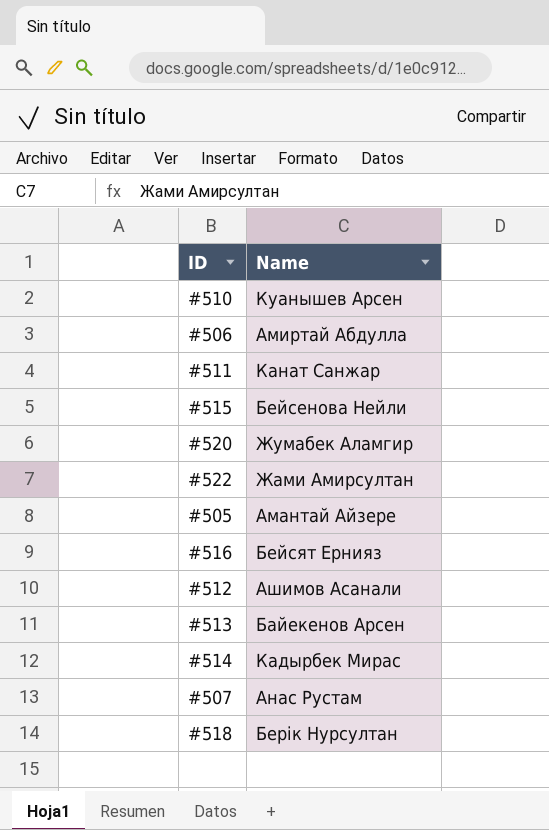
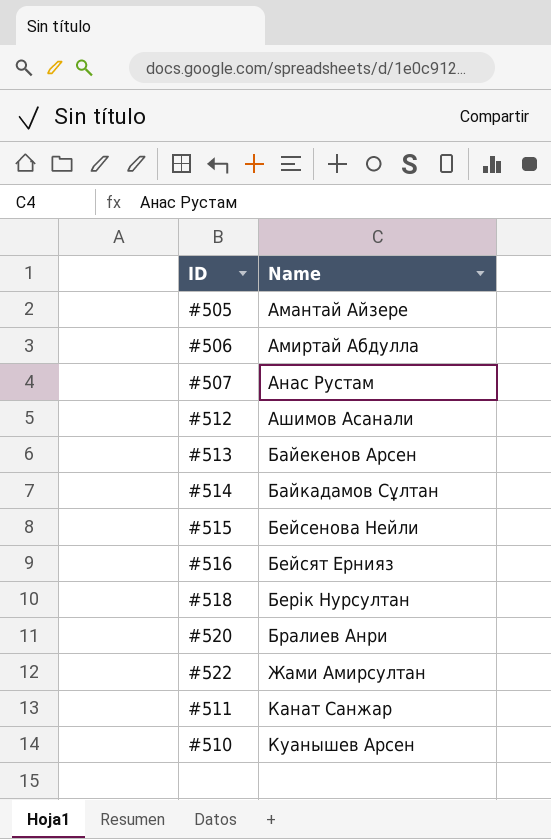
row order: none -> Name ascending
#514 | Name: Кадырбек Мирас -> Байкадамов Сұлтан
#520 | Name: Жумабек Аламгир -> Бралиев Анри

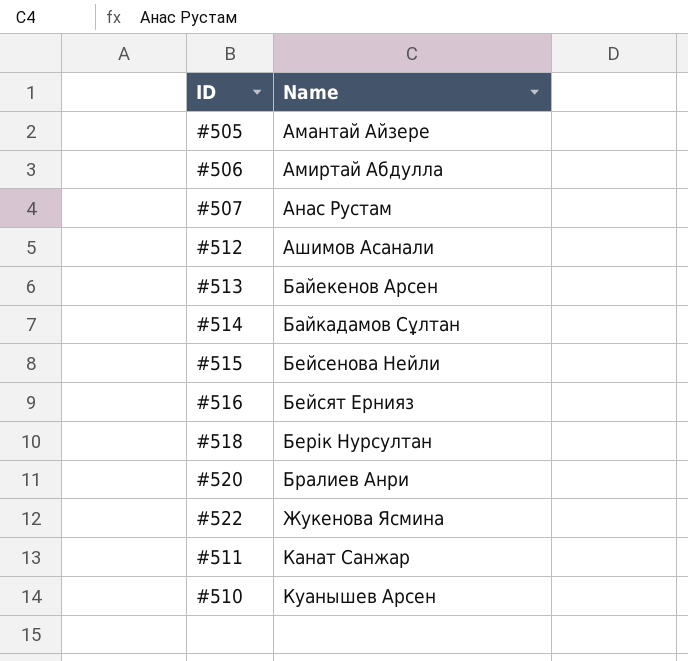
#522 | Name: Жами Амирсултан -> Жукенова Ясмина

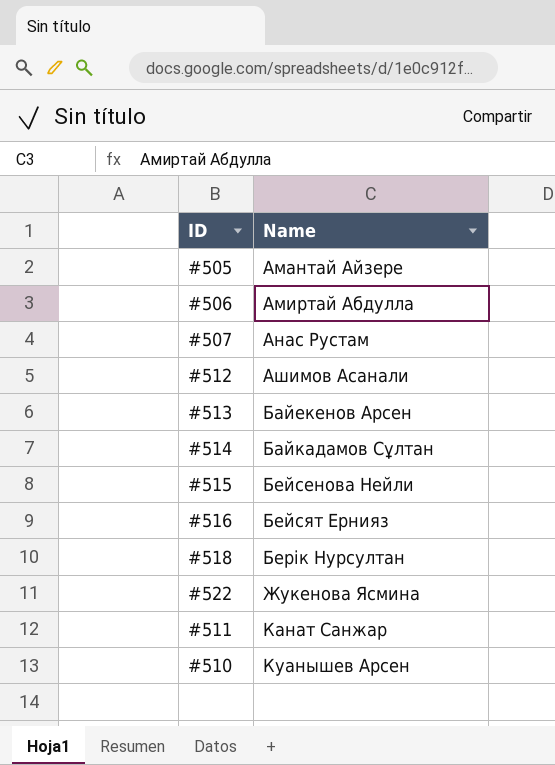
row #520: Бралиев Анри -> none

